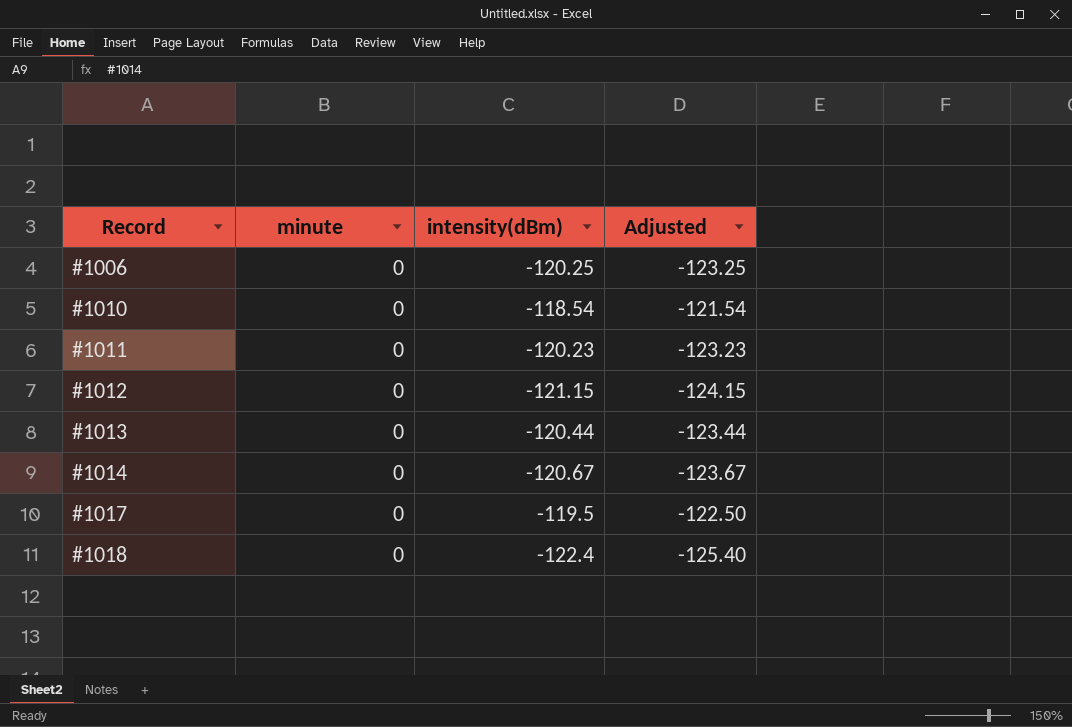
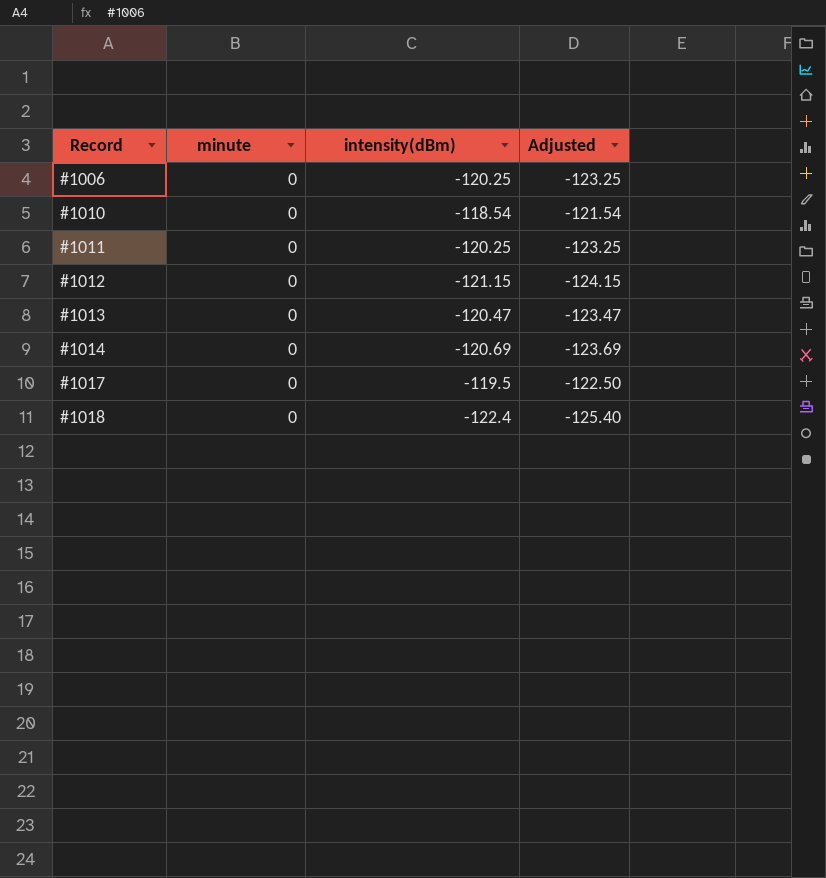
#1011 | intensity(dBm): -120.23 -> -120.25
#1011 | Adjusted: -123.23 -> -123.25
#1013 | intensity(dBm): -120.44 -> -120.47
#1013 | Adjusted: -123.44 -> -123.47
#1014 | intensity(dBm): -120.67 -> -120.69
#1014 | Adjusted: -123.67 -> -123.69

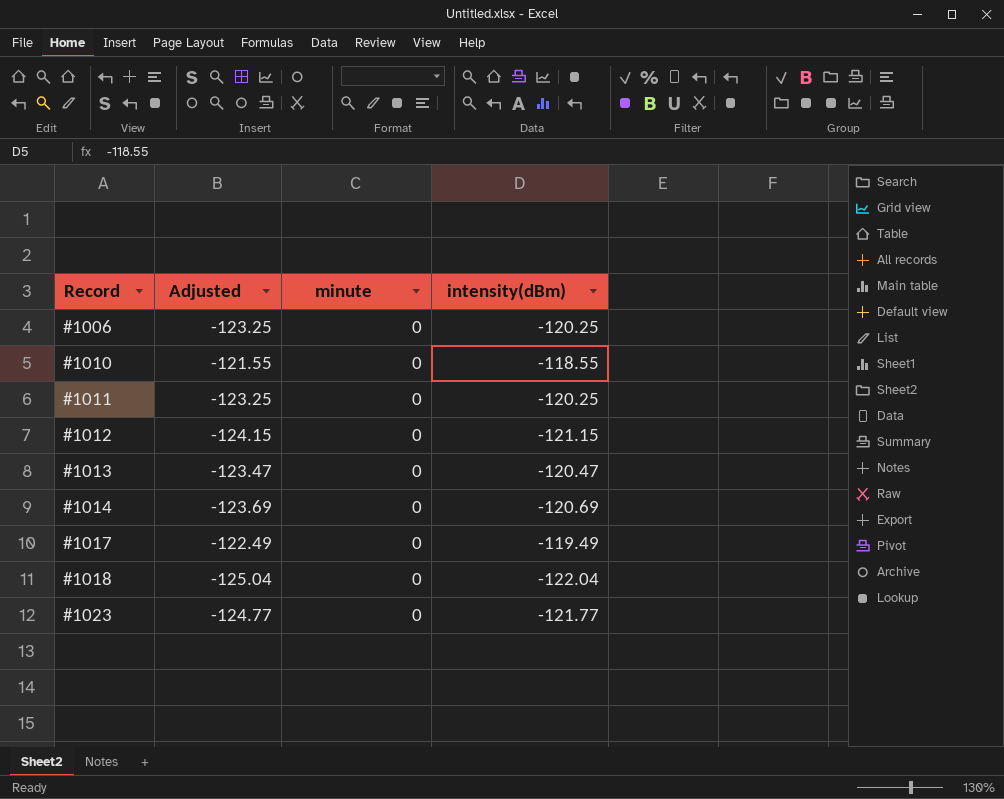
column Adjusted | position: 4 -> 2
#1010 | Adjusted: -121.54 -> -121.55
#1010 | intensity(dBm): -118.54 -> -118.55
#1017 | Adjusted: -122.50 -> -122.49
#1017 | intensity(dBm): -119.5 -> -119.49
#1018 | Adjusted: -125.40 -> -125.04
#1018 | intensity(dBm): -122.4 -> -122.04
row #1023: none -> -124.77 | 0 | -121.77

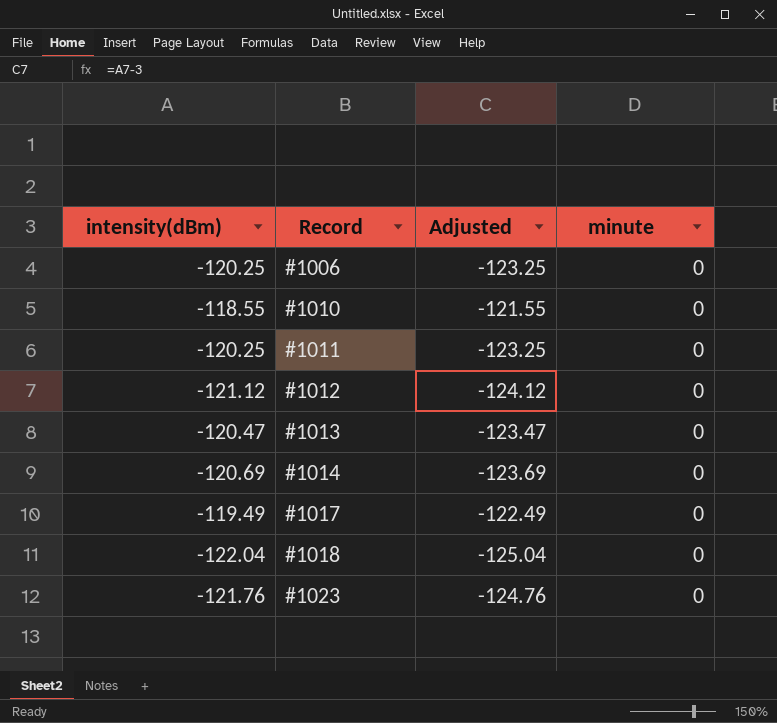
column intensity(dBm) | position: 4 -> 1
#1012 | intensity(dBm): -121.15 -> -121.12
#1012 | Adjusted: -124.15 -> -124.12
#1023 | intensity(dBm): -121.77 -> -121.76
#1023 | Adjusted: -124.77 -> -124.76

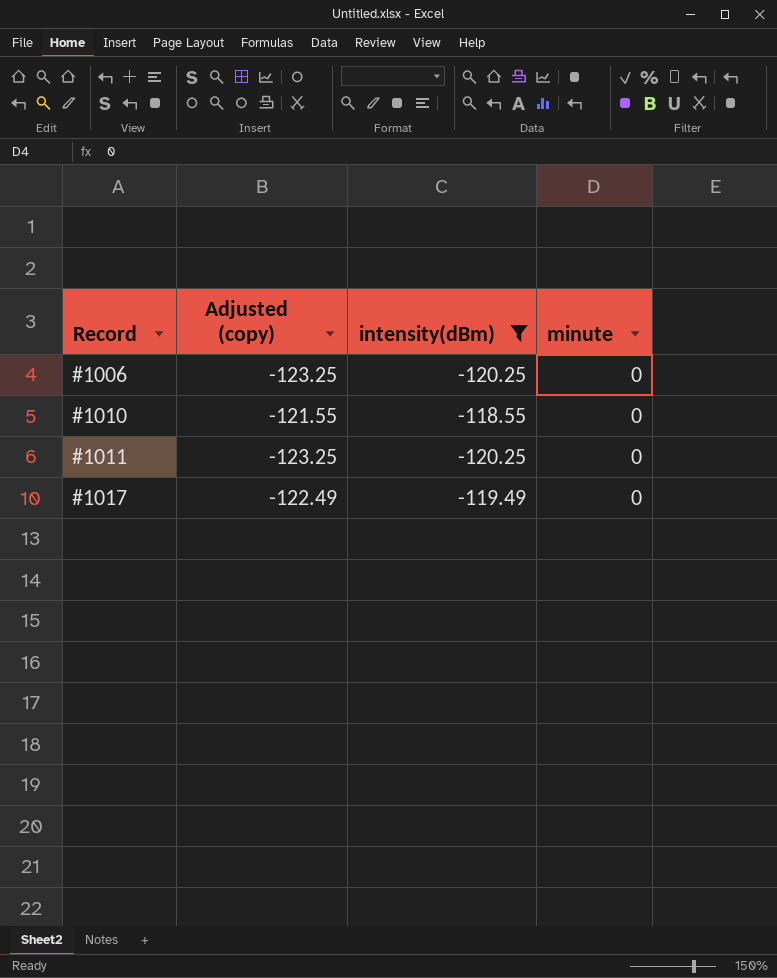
filter: none -> intensity(dBm) >= -120.25
column name: Adjusted -> Adjusted (copy)
column intensity(dBm) | position: 1 -> 3

